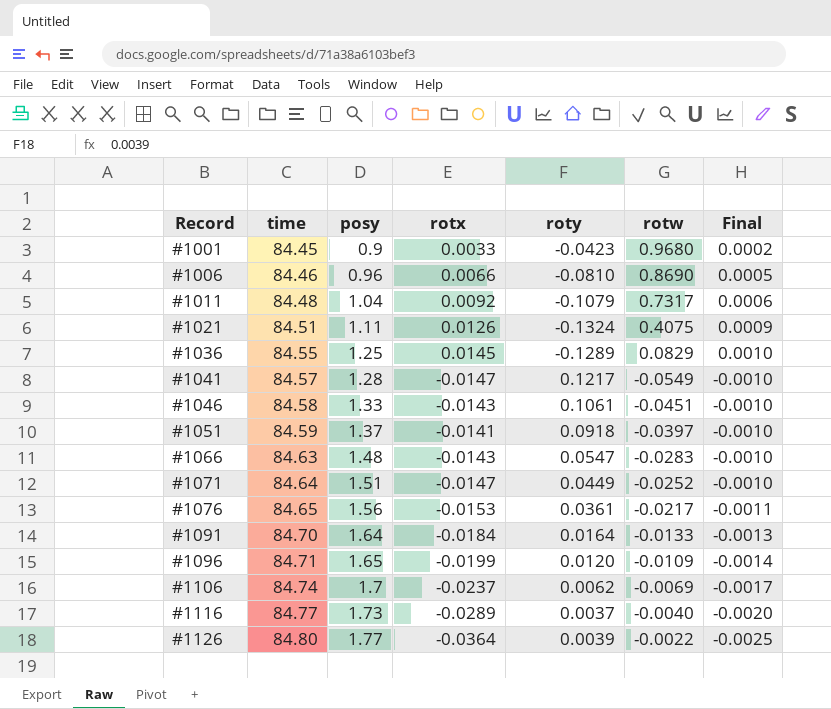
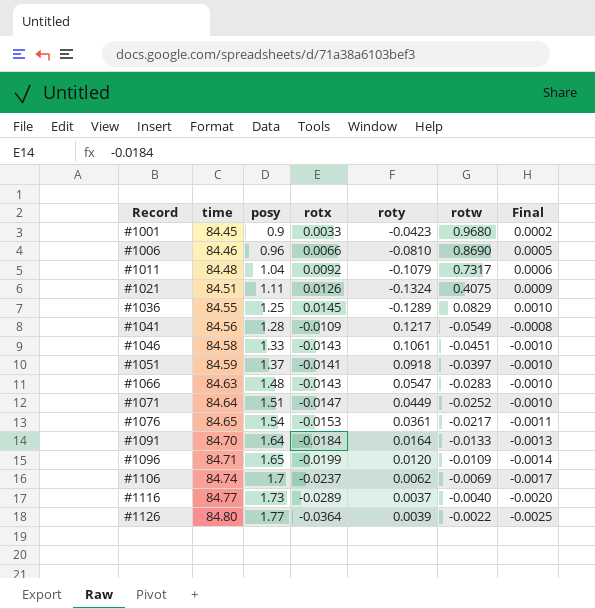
#1041 | time: 84.57 -> 84.56
#1041 | rotx: -0.0147 -> -0.0109
#1041 | Final: -0.0010 -> -0.0008
#1076 | posy: 1.56 -> 1.54

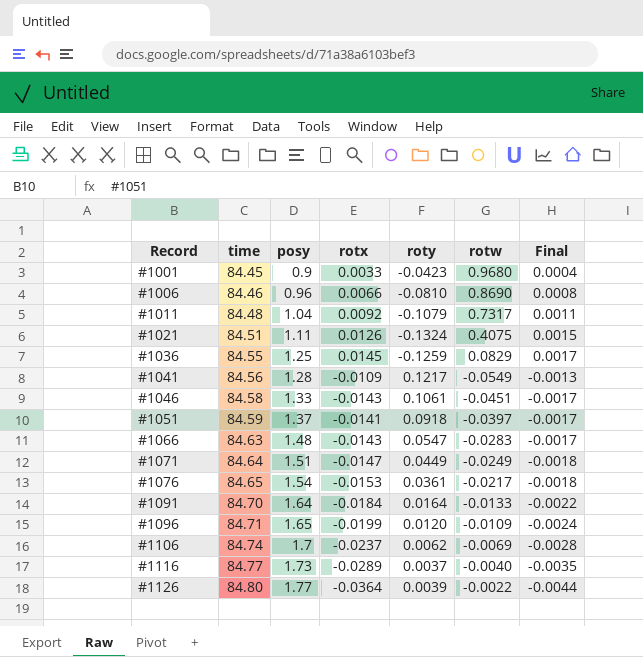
column Final | formula: [rotx] * 0.07 -> [rotx] * 0.12
#1036 | roty: -0.1289 -> -0.1259
#1071 | rotw: -0.0252 -> -0.0249

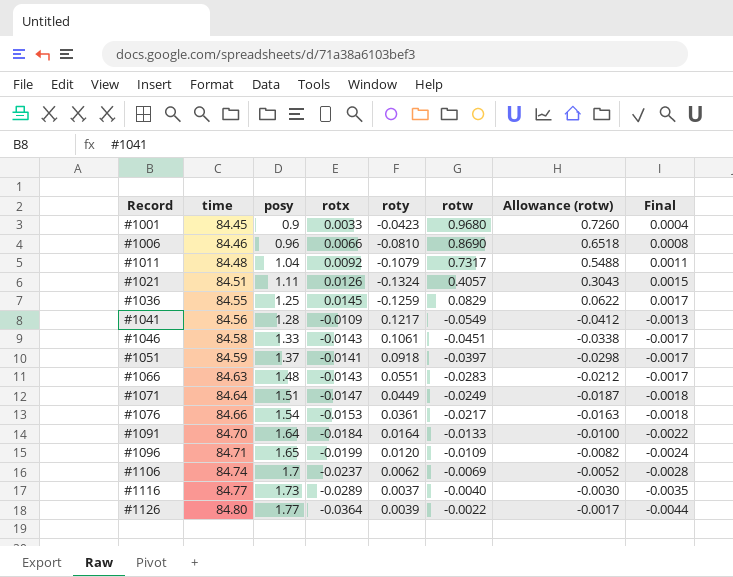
column Allowance (rotw) | formula: none -> [rotw] * 0.75
#1021 | rotw: 0.4075 -> 0.4057
#1066 | roty: 0.0547 -> 0.0551
#1076 | time: 84.65 -> 84.66

